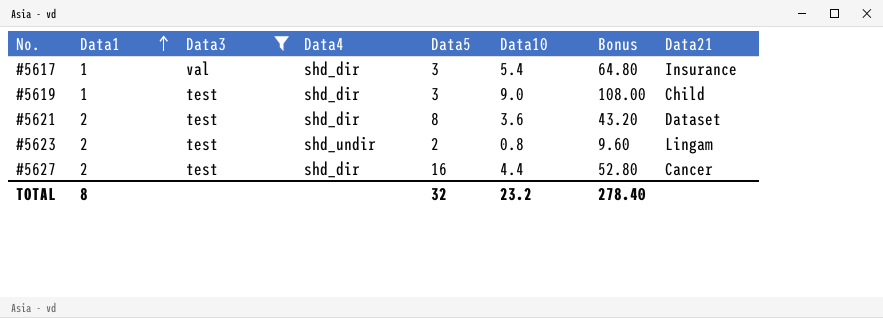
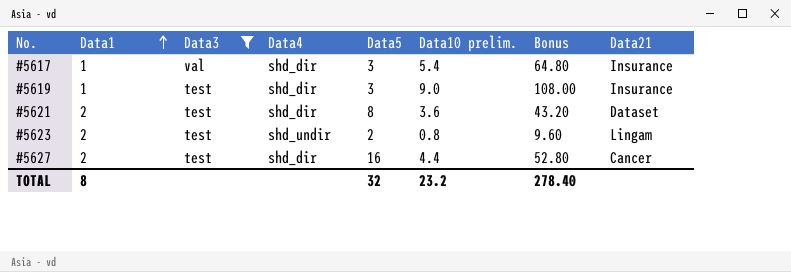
column name: Data10 -> Data10 prelim.
#5619 | Data21: Child -> Insurance

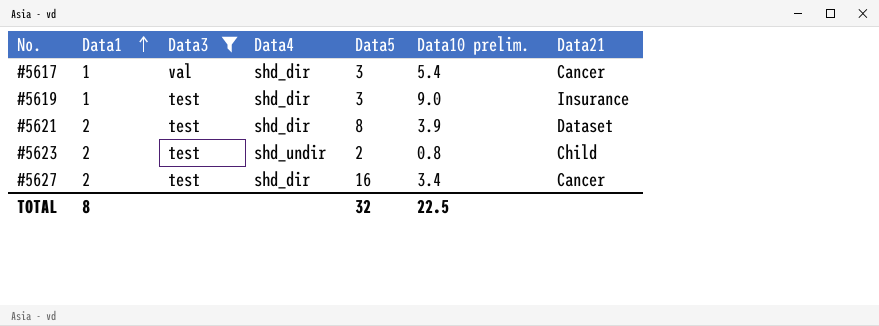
column Bonus | formula: [Data10 prelim.] * 12 -> none
#5617 | Data21: Insurance -> Cancer
#5621 | Data10 prelim.: 3.6 -> 3.9
#5623 | Data21: Lingam -> Child
#5627 | Data10 prelim.: 4.4 -> 3.4
TOTAL | Data10 prelim.: 23.2 -> 22.5

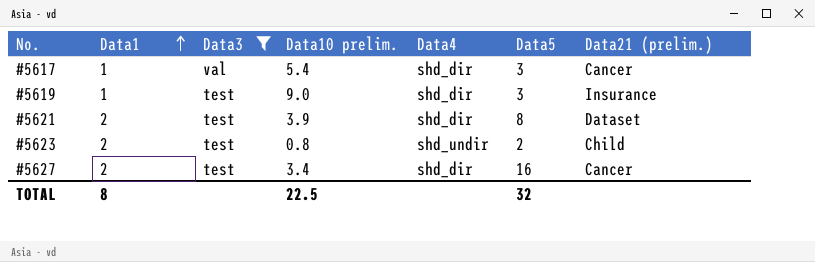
column Data10 prelim. | position: 6 -> 4
column name: Data21 -> Data21 (prelim.)

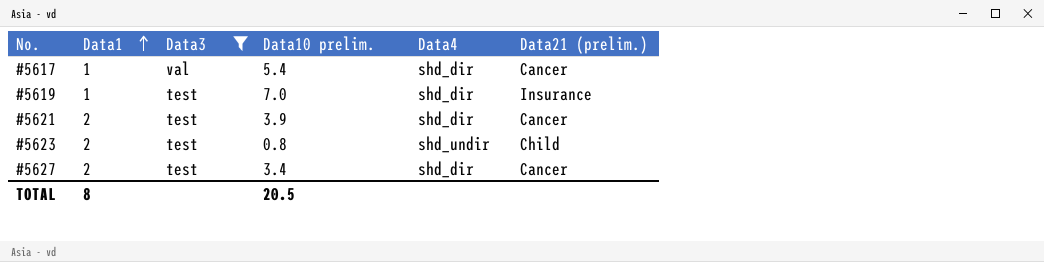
column Data5 | position: 6 -> none
#5619 | Data10 prelim.: 9.0 -> 7.0
#5621 | Data21 (prelim.): Dataset -> Cancer
TOTAL | Data10 prelim.: 22.5 -> 20.5

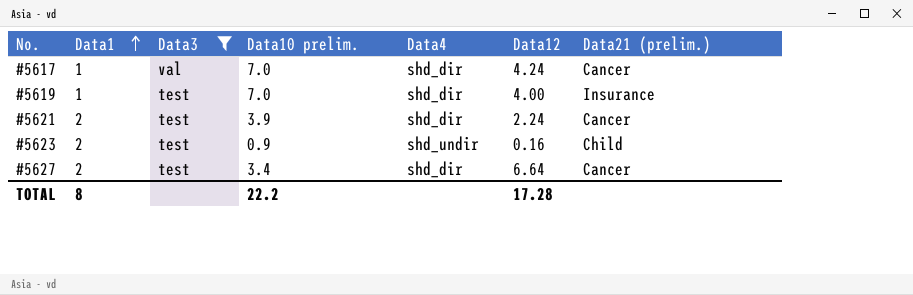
column Data12 | position: none -> 6
#5617 | Data10 prelim.: 5.4 -> 7.0
#5623 | Data10 prelim.: 0.8 -> 0.9
TOTAL | Data10 prelim.: 20.5 -> 22.2

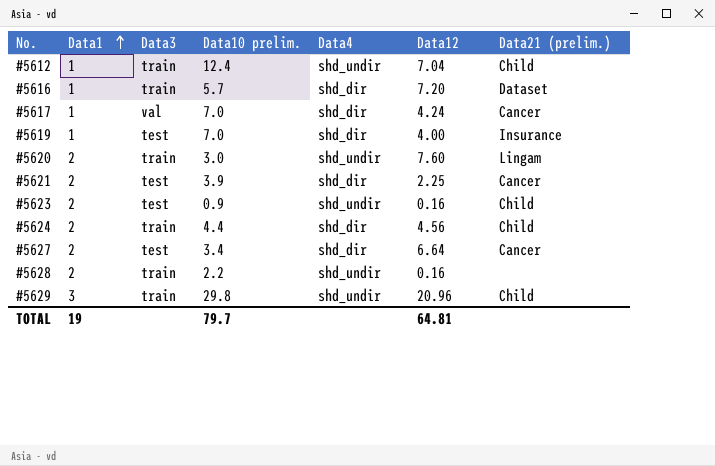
filter: Data3 != train -> none
#5621 | Data12: 2.24 -> 2.25
TOTAL | Data1: 8 -> 19
TOTAL | Data10 prelim.: 22.2 -> 79.7
TOTAL | Data12: 17.28 -> 64.81

